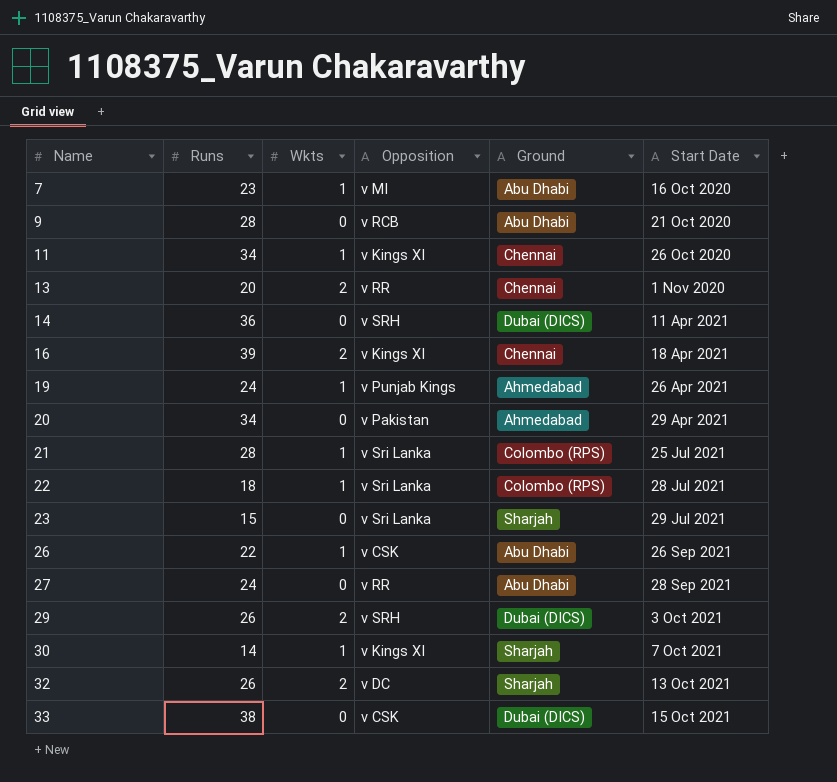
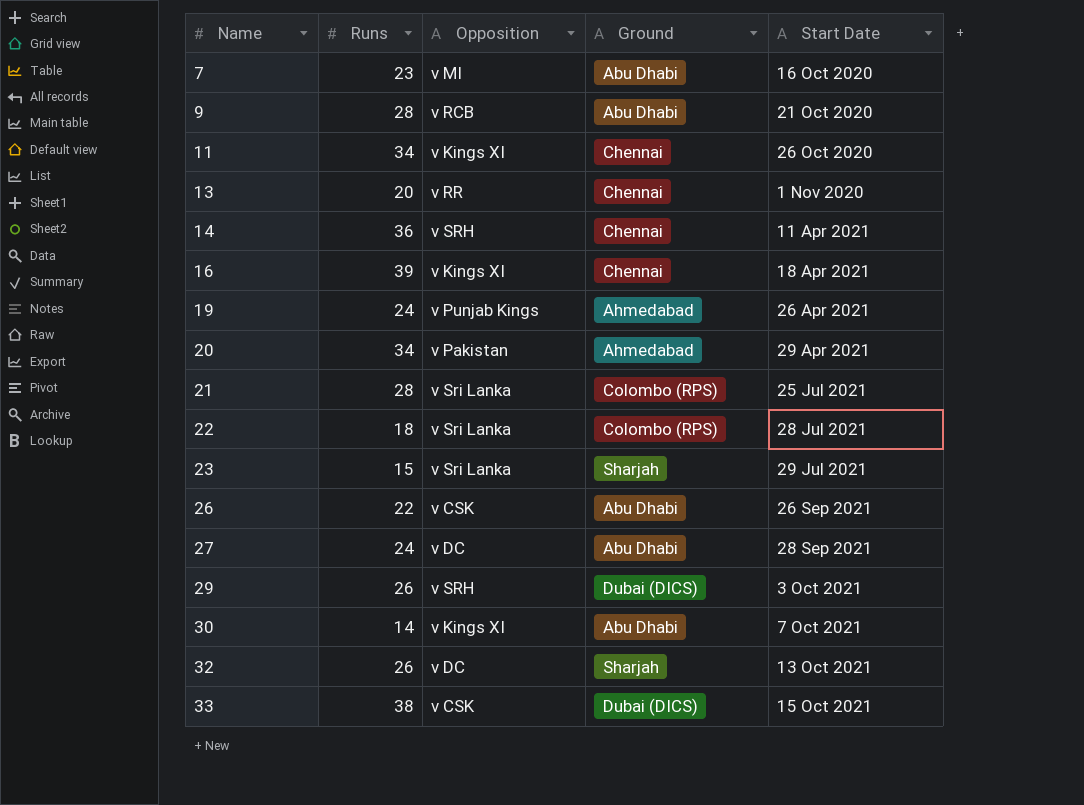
column Wkts | position: 3 -> none
14 | Ground: Dubai (DICS) -> Chennai
27 | Opposition: v RR -> v DC
30 | Ground: Sharjah -> Abu Dhabi

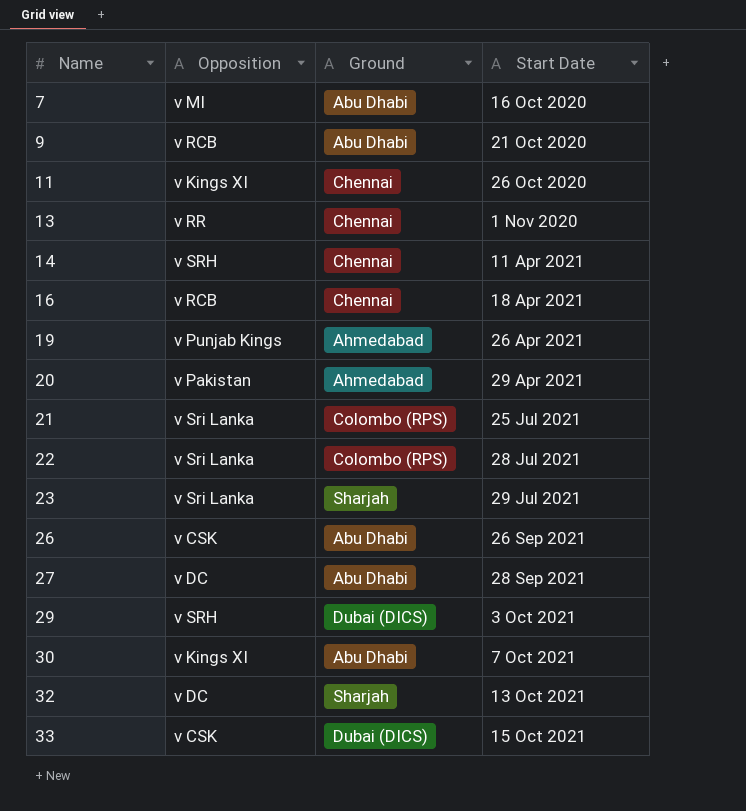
column Runs | position: 2 -> none
16 | Opposition: v Kings XI -> v RCB

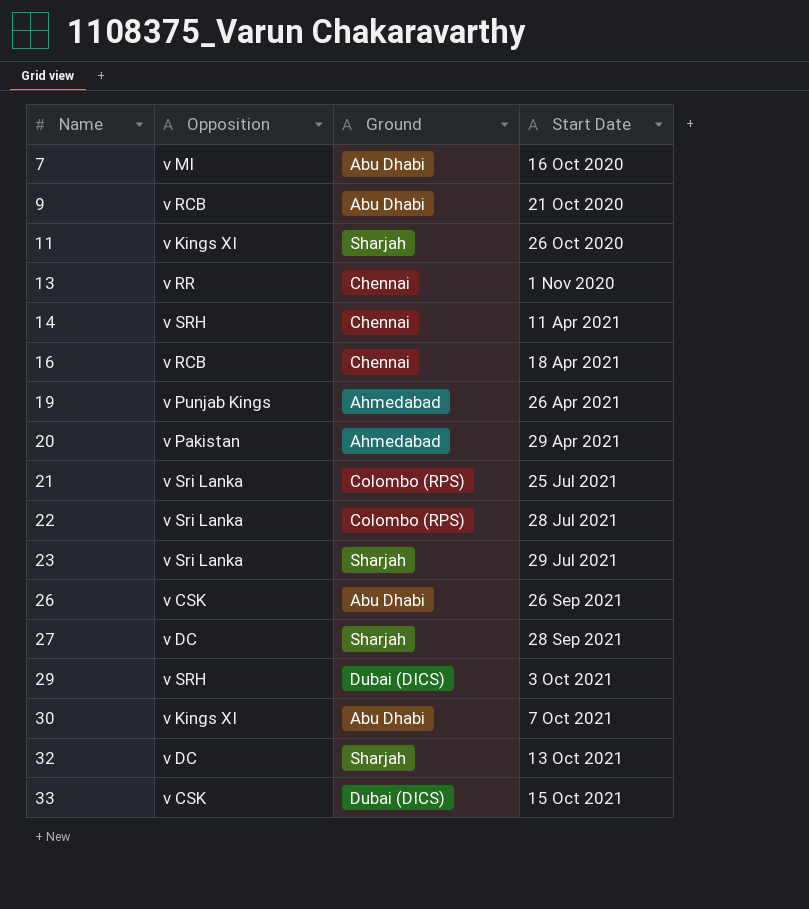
11 | Ground: Chennai -> Sharjah
27 | Ground: Abu Dhabi -> Sharjah

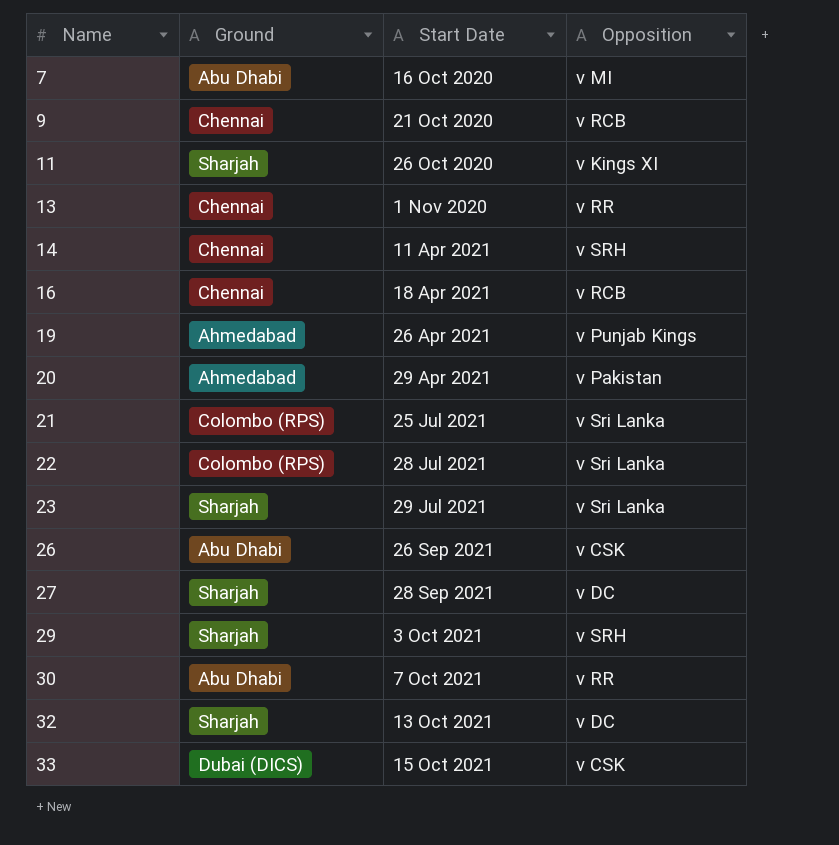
column Opposition | position: 2 -> 4
9 | Ground: Abu Dhabi -> Chennai
29 | Ground: Dubai (DICS) -> Sharjah
30 | Opposition: v Kings XI -> v RR

